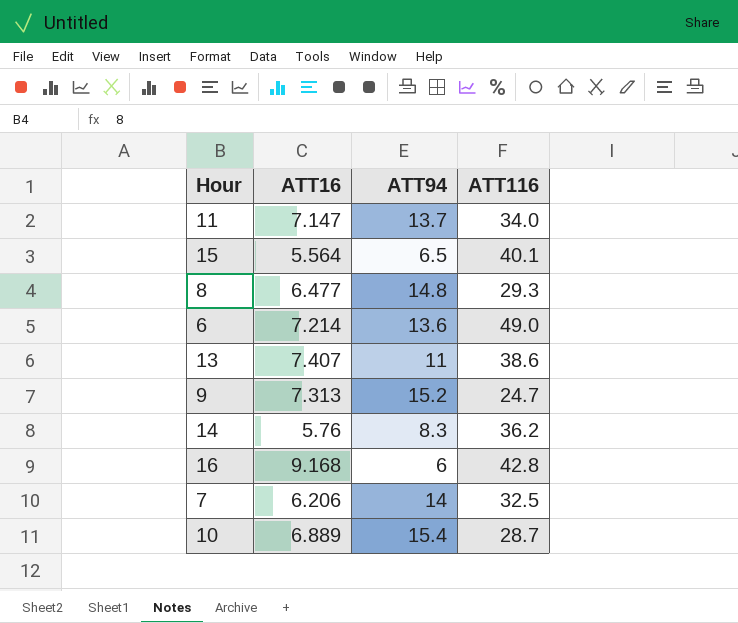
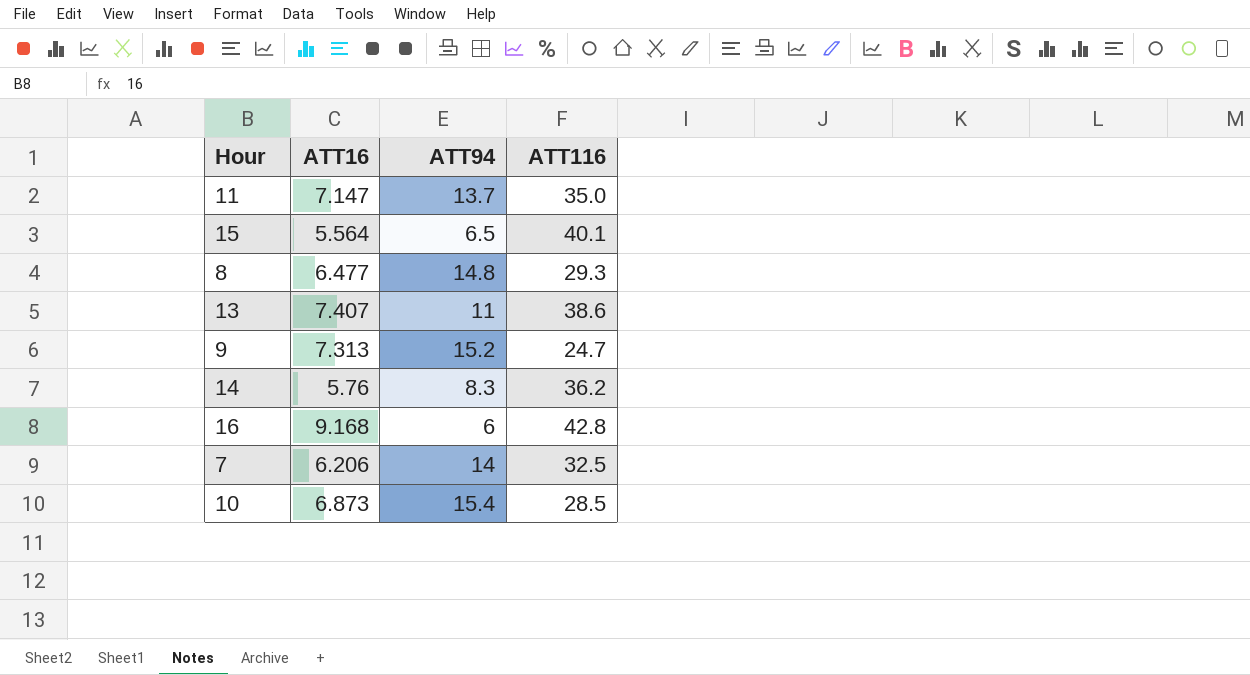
row 6: 7.214 | 13.6 | 49.0 -> none
11 | ATT116: 34.0 -> 35.0
10 | ATT16: 6.889 -> 6.873
10 | ATT116: 28.7 -> 28.5

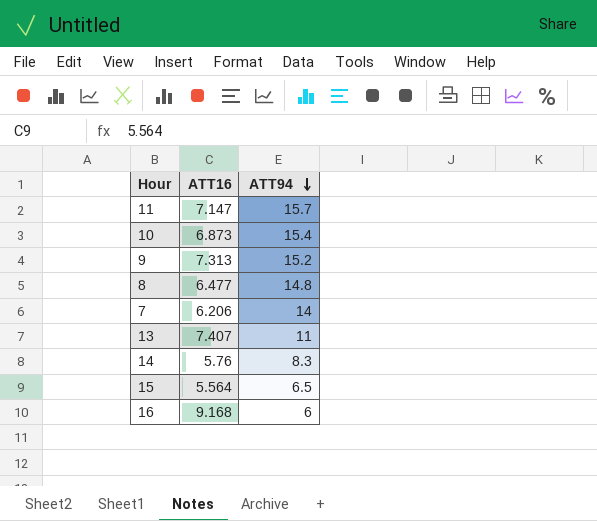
row order: none -> ATT94 descending
column ATT116 | position: 4 -> none
11 | ATT94: 13.7 -> 15.7

